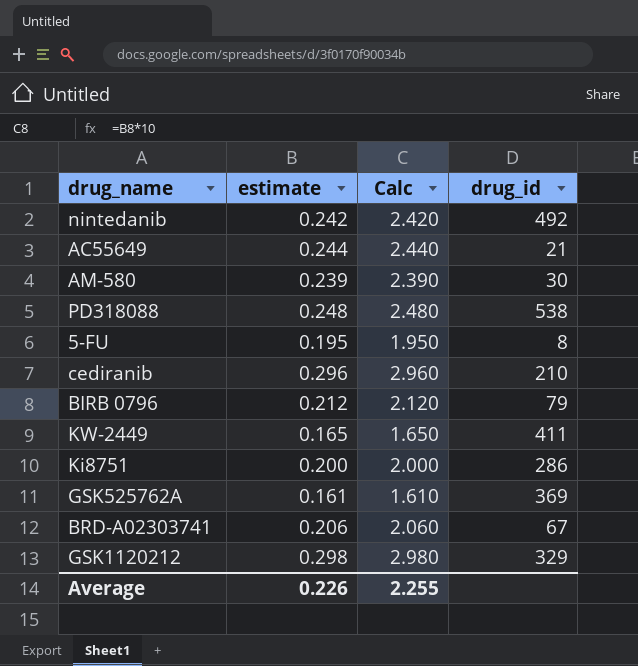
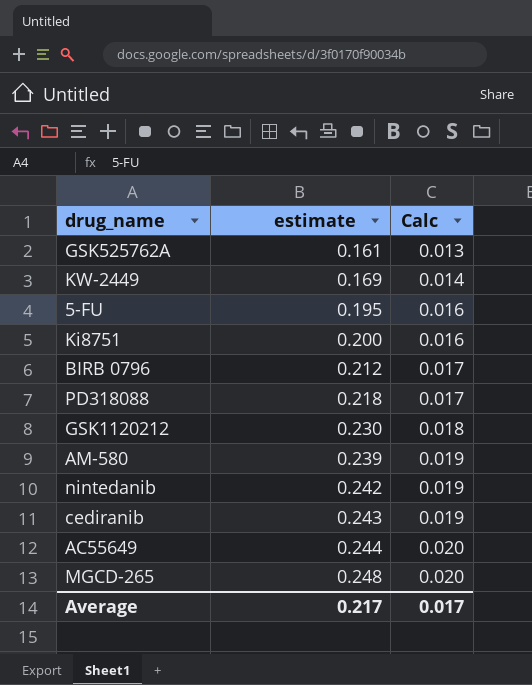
row order: none -> estimate ascending
column drug_id | position: 4 -> none
column Calc | formula: [estimate] * 10 -> [estimate] * 0.08
row BRD-A02303741: 0.206 | 2.060 | 67 -> none
KW-2449 | estimate: 0.165 -> 0.169
PD318088 | estimate: 0.248 -> 0.218
GSK1120212 | estimate: 0.298 -> 0.230
cediranib | estimate: 0.296 -> 0.243
row MGCD-265: none -> 0.248 | 0.020
Average | estimate: 0.226 -> 0.217
Average | Calc: 2.255 -> 0.017

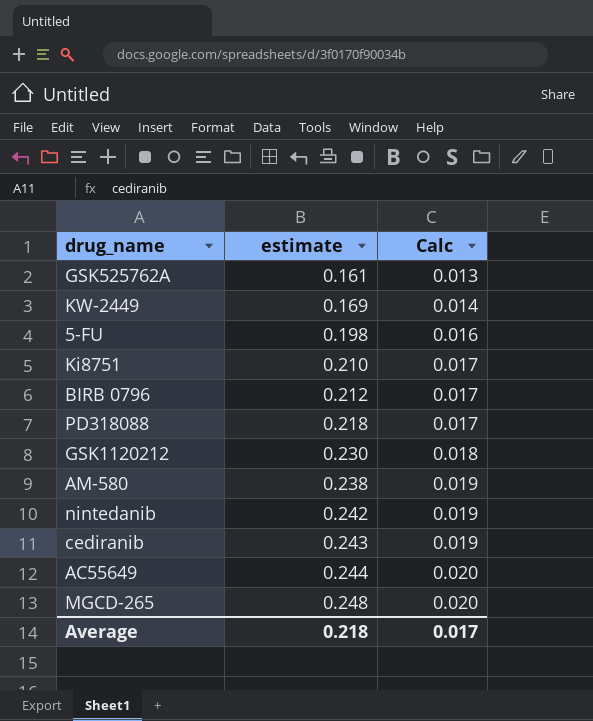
5-FU | estimate: 0.195 -> 0.198
Ki8751 | estimate: 0.200 -> 0.210
Ki8751 | Calc: 0.016 -> 0.017
AM-580 | estimate: 0.239 -> 0.238
Average | estimate: 0.217 -> 0.218

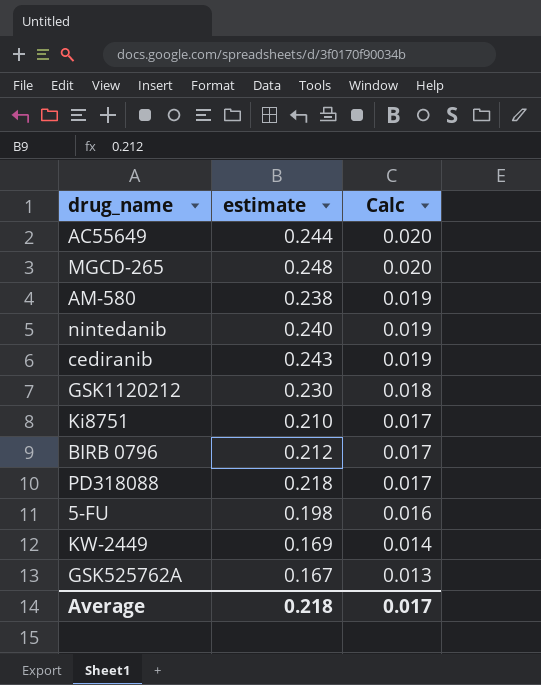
row order: estimate ascending -> Calc descending
nintedanib | estimate: 0.242 -> 0.240
GSK525762A | estimate: 0.161 -> 0.167

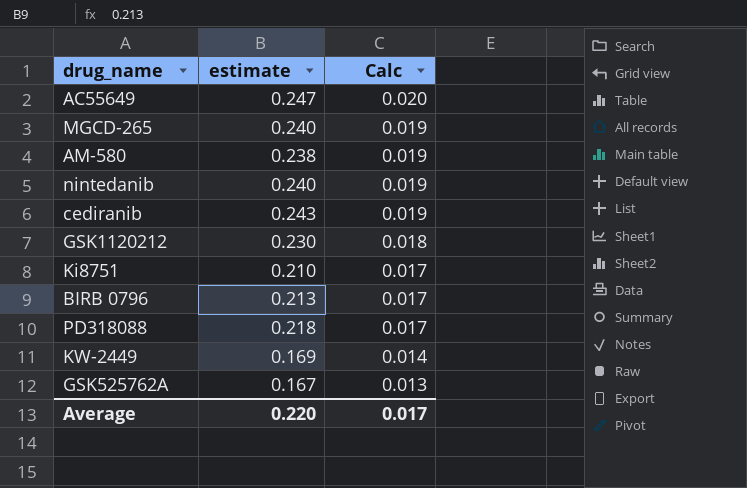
row 5-FU: 0.198 | 0.016 -> none
AC55649 | estimate: 0.244 -> 0.247
MGCD-265 | estimate: 0.248 -> 0.240
MGCD-265 | Calc: 0.020 -> 0.019
BIRB 0796 | estimate: 0.212 -> 0.213
Average | estimate: 0.218 -> 0.220

